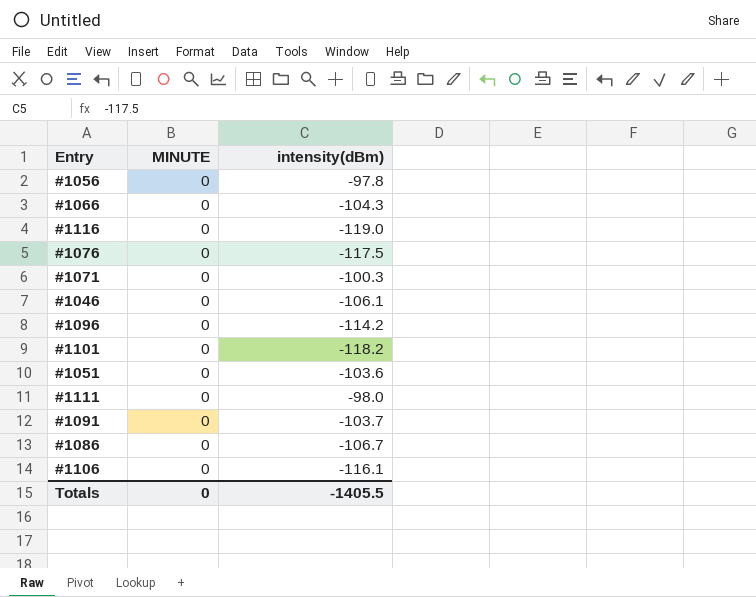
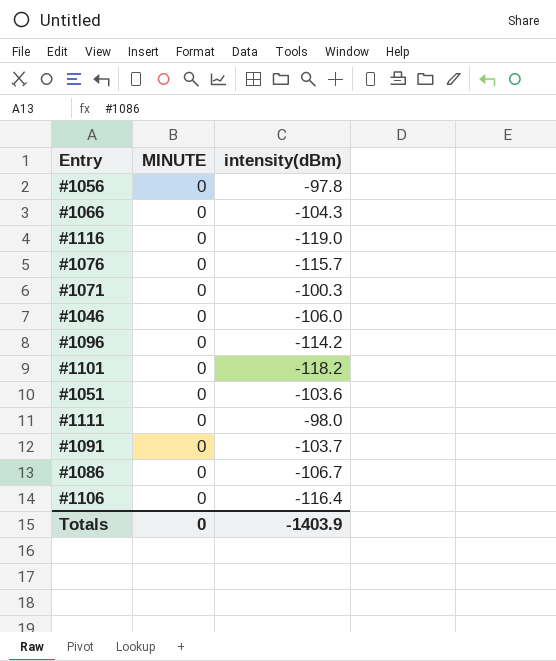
#1076 | intensity(dBm): -117.5 -> -115.7
#1046 | intensity(dBm): -106.1 -> -106.0
#1106 | intensity(dBm): -116.1 -> -116.4
Totals | intensity(dBm): -1405.5 -> -1403.9

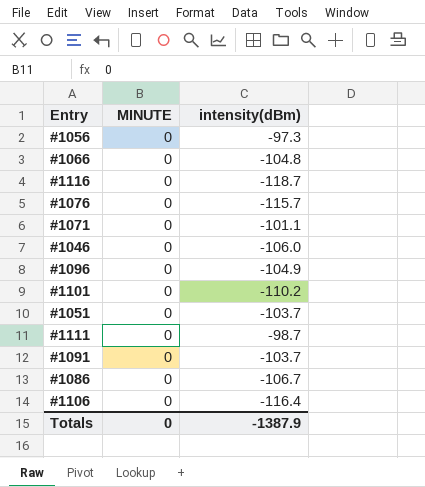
#1056 | intensity(dBm): -97.8 -> -97.3
#1066 | intensity(dBm): -104.3 -> -104.8
#1116 | intensity(dBm): -119.0 -> -118.7
#1071 | intensity(dBm): -100.3 -> -101.1
#1096 | intensity(dBm): -114.2 -> -104.9
#1101 | intensity(dBm): -118.2 -> -110.2
#1051 | intensity(dBm): -103.6 -> -103.7
#1111 | intensity(dBm): -98.0 -> -98.7
Totals | intensity(dBm): -1403.9 -> -1387.9

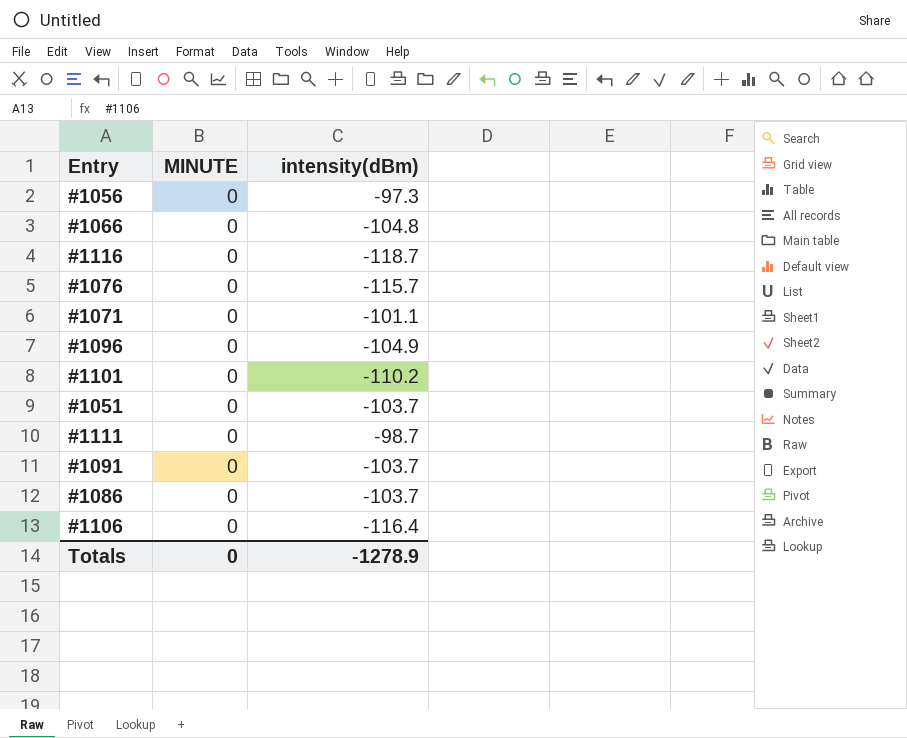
row #1046: 0 | -106.0 -> none
#1086 | intensity(dBm): -106.7 -> -103.7
Totals | intensity(dBm): -1387.9 -> -1278.9

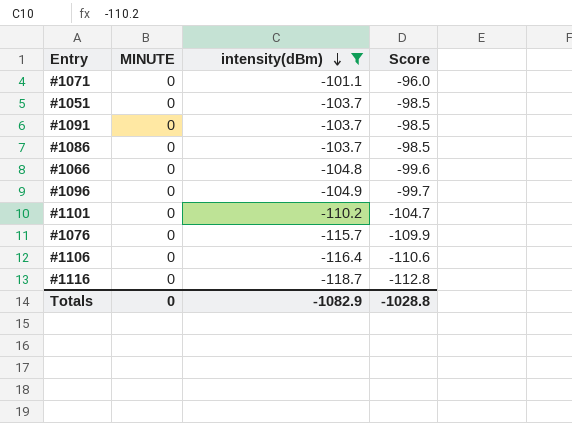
filter: none -> intensity(dBm) <= -101.1
row order: none -> intensity(dBm) descending
column Score | formula: none -> [intensity(dBm)] * 0.95
Totals | intensity(dBm): -1278.9 -> -1082.9

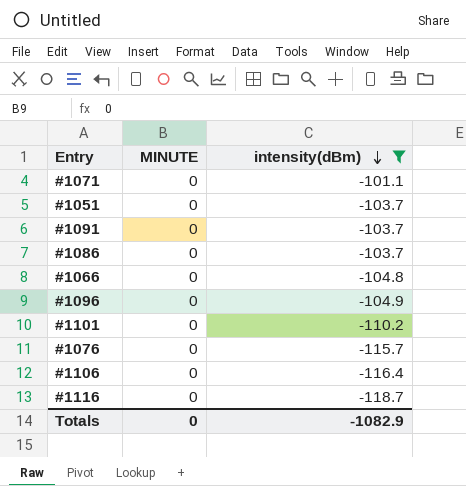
column Score | formula: [intensity(dBm)] * 0.95 -> none

